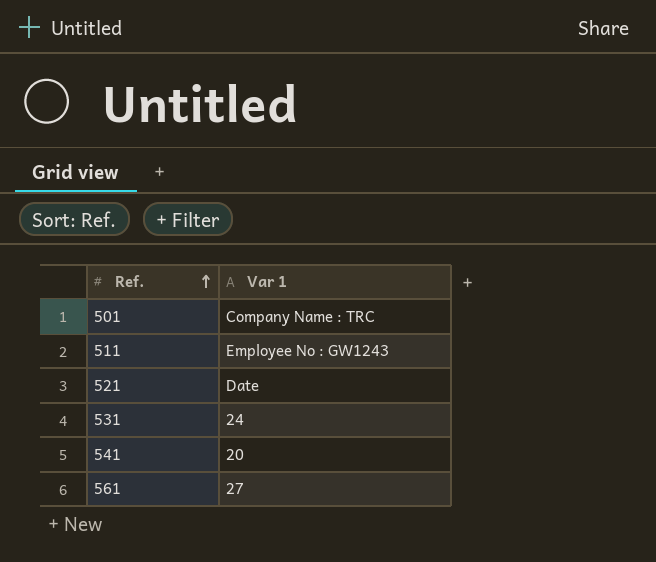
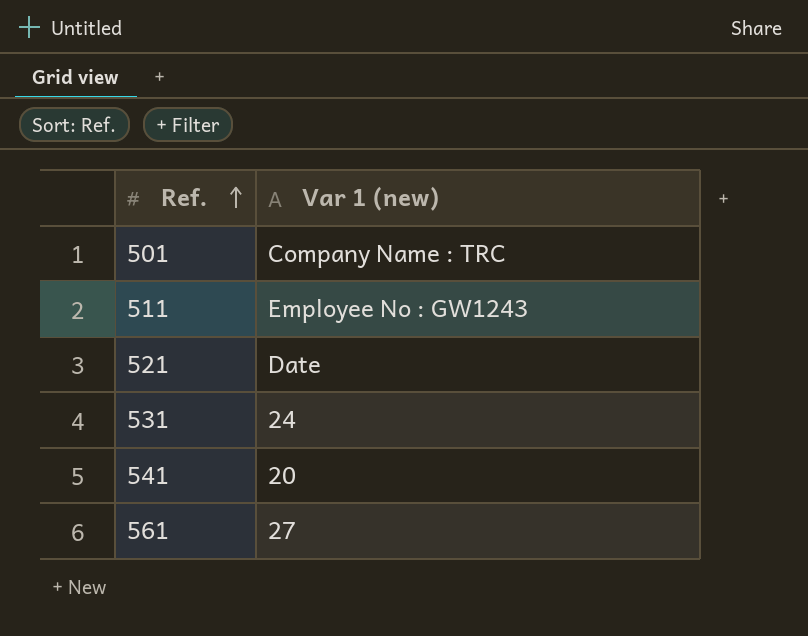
column name: Var 1 -> Var 1 (new)

